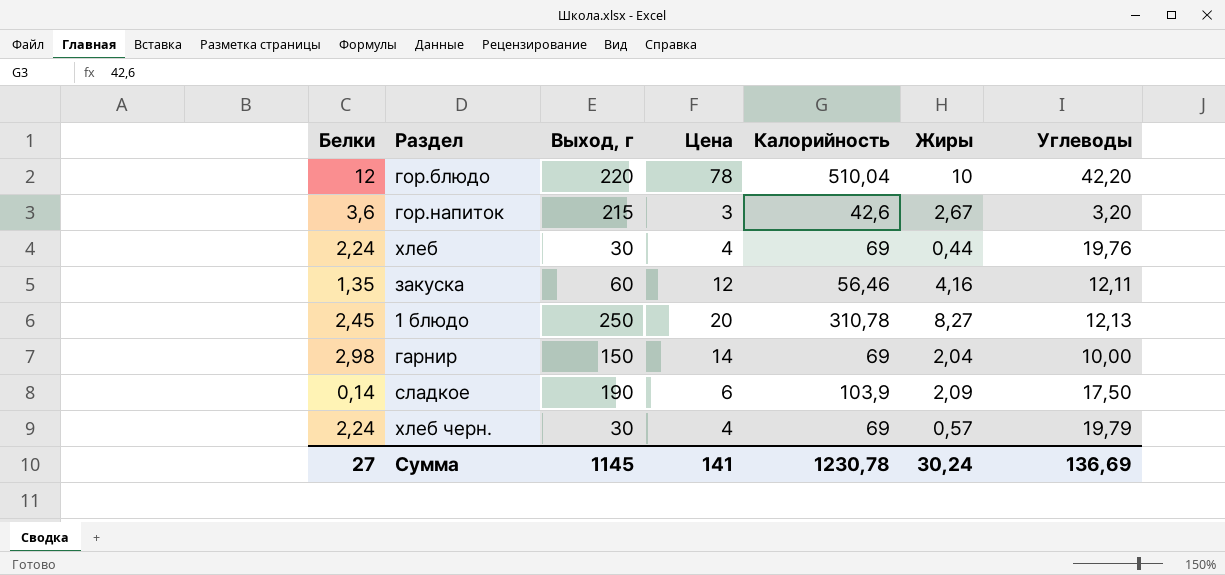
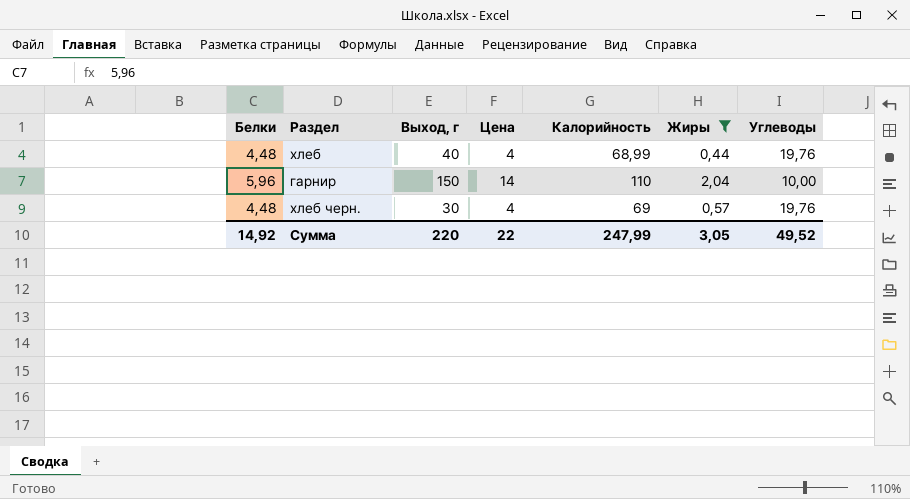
filter: none -> Жиры <= 2,04
хлеб | Белки: 2,24 -> 4,48
хлеб | Выход, г: 30 -> 40
хлеб | Калорийность: 69 -> 68,99
гарнир | Белки: 2,98 -> 5,96
гарнир | Калорийность: 69 -> 110
хлеб черн. | Белки: 2,24 -> 4,48
хлеб черн. | Углеводы: 19,79 -> 19,76
Сумма | Белки: 27 -> 14,92
Сумма | Выход, г: 1145 -> 220
Сумма | Цена: 141 -> 22
Сумма | Калорийность: 1230,78 -> 247,99
Сумма | Жиры: 30,24 -> 3,05
Сумма | Углеводы: 136,69 -> 49,52

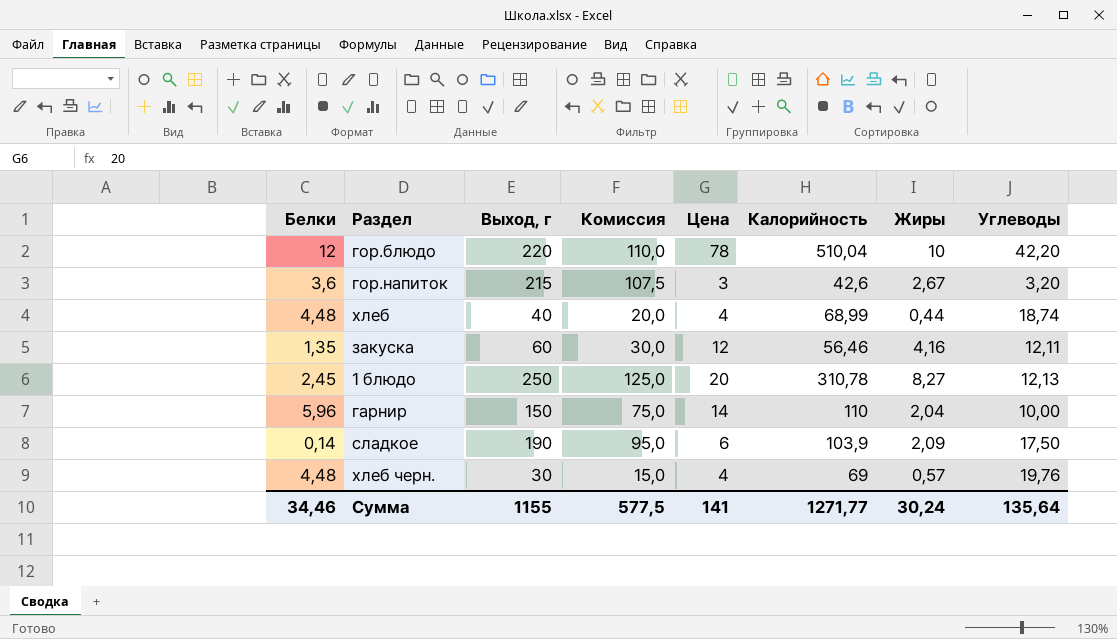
filter: Жиры <= 2,04 -> none
column Комиссия | formula: none -> [Выход, г] * 0,5
хлеб | Углеводы: 19,76 -> 18,74
Сумма | Белки: 14,92 -> 34,46
Сумма | Выход, г: 220 -> 1155
Сумма | Цена: 22 -> 141
Сумма | Калорийность: 247,99 -> 1271,77
Сумма | Жиры: 3,05 -> 30,24
Сумма | Углеводы: 49,52 -> 135,64

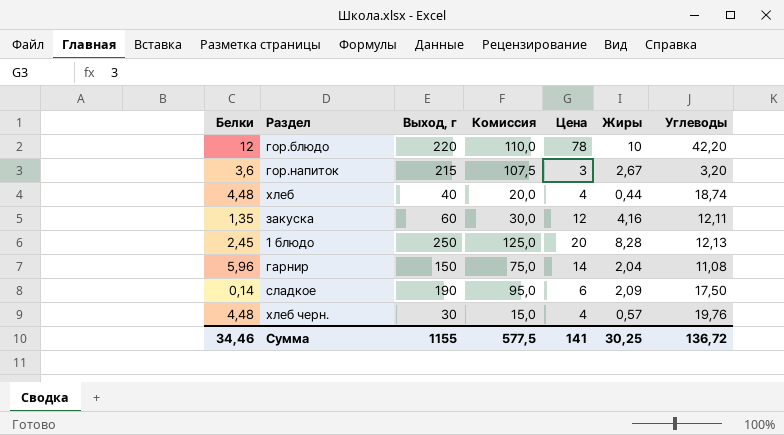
column Калорийность | position: 6 -> none
1 блюдо | Жиры: 8,27 -> 8,28
гарнир | Углеводы: 10,00 -> 11,08
Сумма | Жиры: 30,24 -> 30,25
Сумма | Углеводы: 135,64 -> 136,72

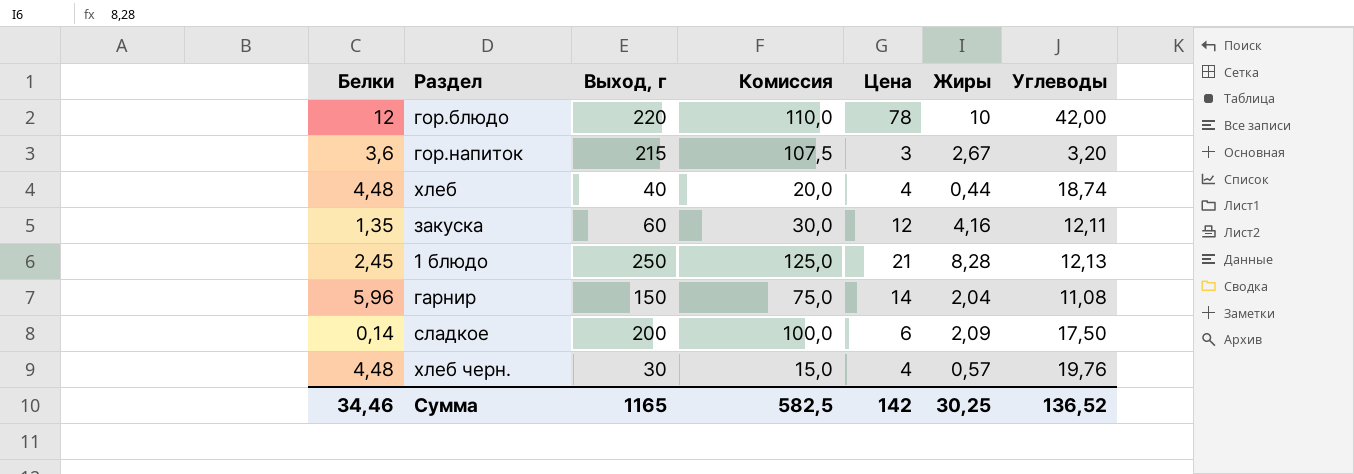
гор.блюдо | Углеводы: 42,20 -> 42,00
1 блюдо | Цена: 20 -> 21
сладкое | Выход, г: 190 -> 200
сладкое | Комиссия: 95,0 -> 100,0
Сумма | Выход, г: 1155 -> 1165
Сумма | Комиссия: 577,5 -> 582,5
Сумма | Цена: 141 -> 142
Сумма | Углеводы: 136,72 -> 136,52

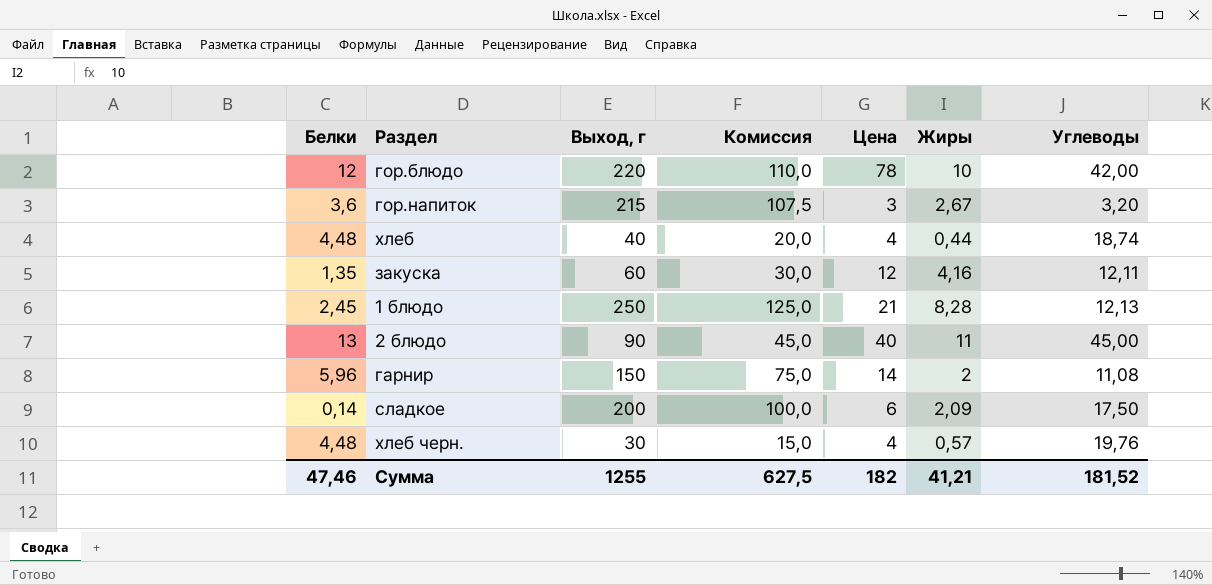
row 2 блюдо: none -> 13 | 90 | 45,0 | 40 | 11 | 45,00
гарнир | Жиры: 2,04 -> 2
Сумма | Белки: 34,46 -> 47,46
Сумма | Выход, г: 1165 -> 1255
Сумма | Комиссия: 582,5 -> 627,5
Сумма | Цена: 142 -> 182
Сумма | Жиры: 30,25 -> 41,21
Сумма | Углеводы: 136,52 -> 181,52

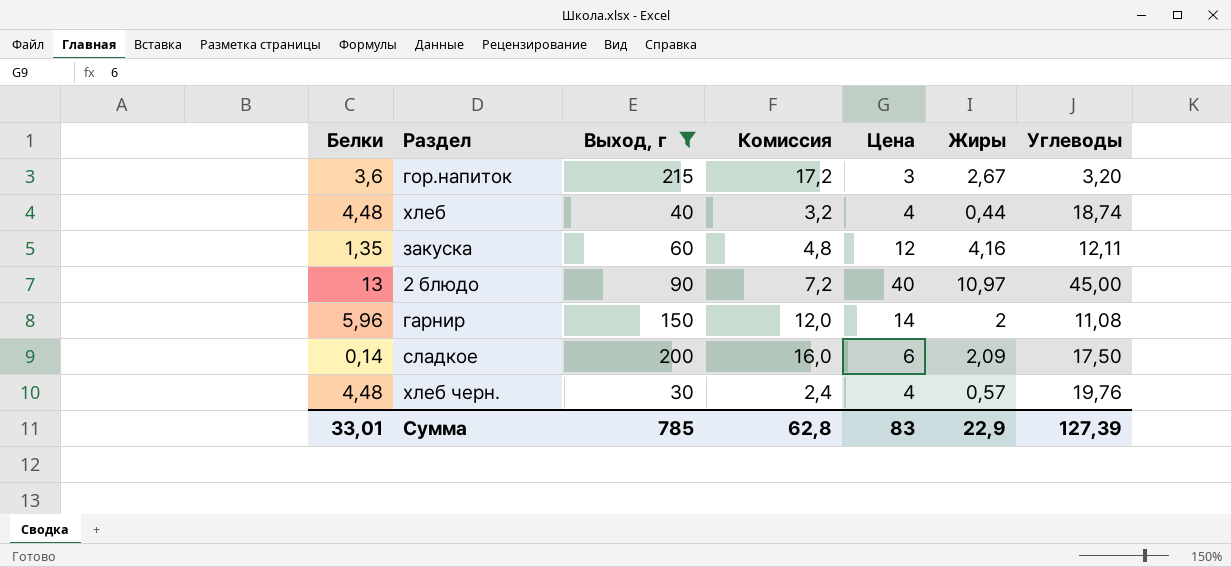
filter: none -> Выход, г <= 215
column Комиссия | formula: [Выход, г] * 0,5 -> [Выход, г] * 0,08
2 блюдо | Жиры: 11 -> 10,97
Сумма | Белки: 47,46 -> 33,01
Сумма | Выход, г: 1255 -> 785
Сумма | Комиссия: 627,5 -> 62,8
Сумма | Цена: 182 -> 83
Сумма | Жиры: 41,21 -> 22,9
Сумма | Углеводы: 181,52 -> 127,39

